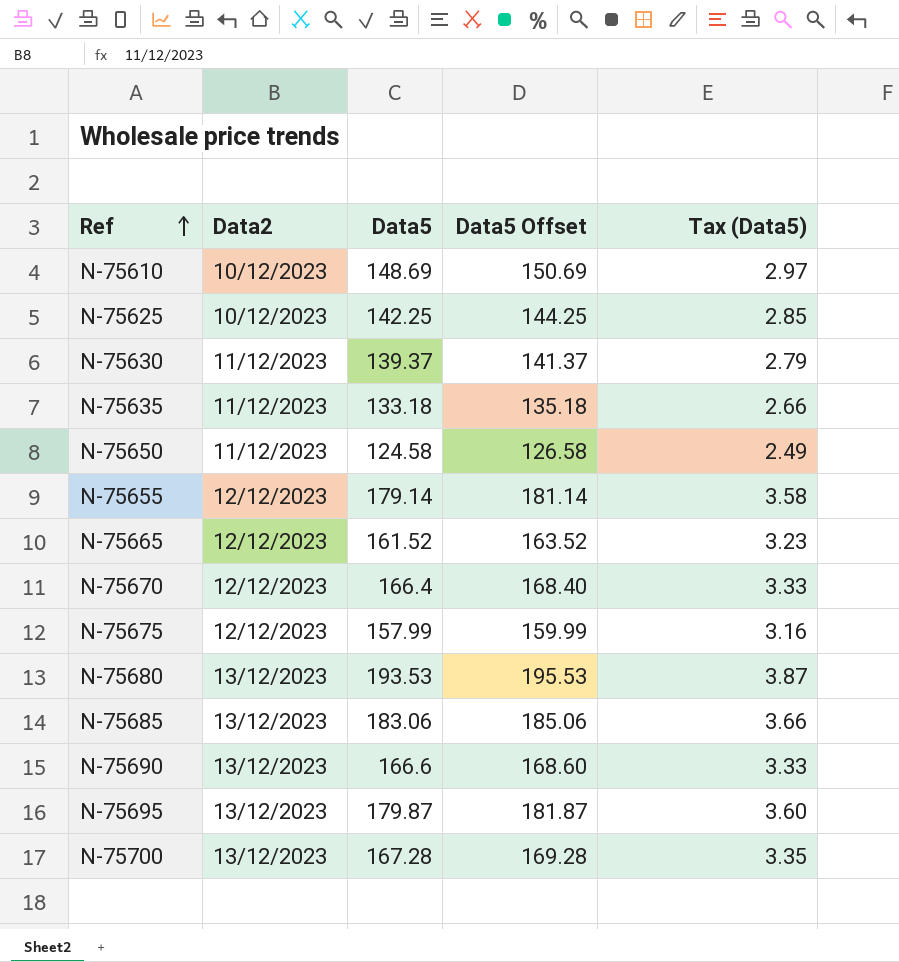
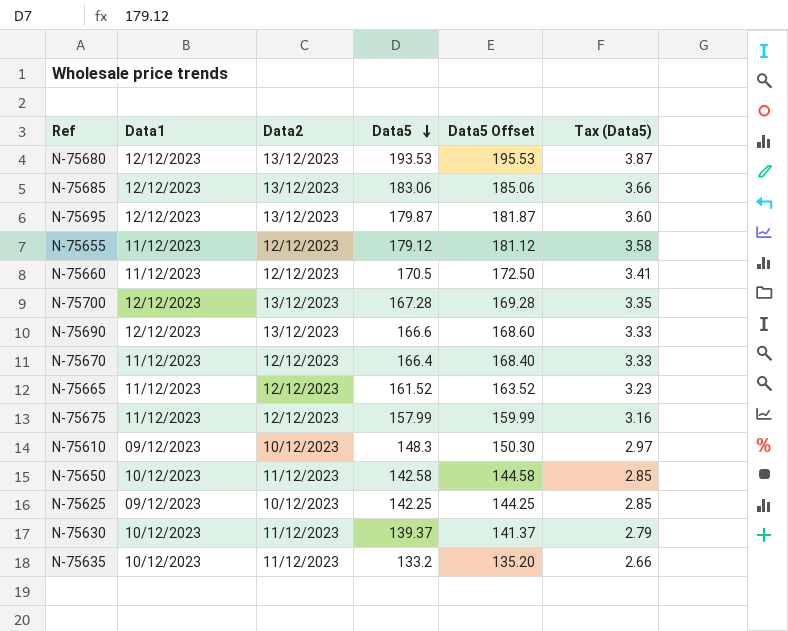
row order: Ref ascending -> Data5 descending
column Data1 | position: none -> 2
N-75655 | Data5: 179.14 -> 179.12
N-75655 | Data5 Offset: 181.14 -> 181.12
row N-75660: none -> 11/12/2023 | 12/12/2023 | 170.5 | 172.50 | 3.41
N-75610 | Data5: 148.69 -> 148.3
N-75610 | Data5 Offset: 150.69 -> 150.30
N-75650 | Data5: 124.58 -> 142.58
N-75650 | Data5 Offset: 126.58 -> 144.58
N-75650 | Tax (Data5): 2.49 -> 2.85
N-75635 | Data5: 133.18 -> 133.2
N-75635 | Data5 Offset: 135.18 -> 135.20

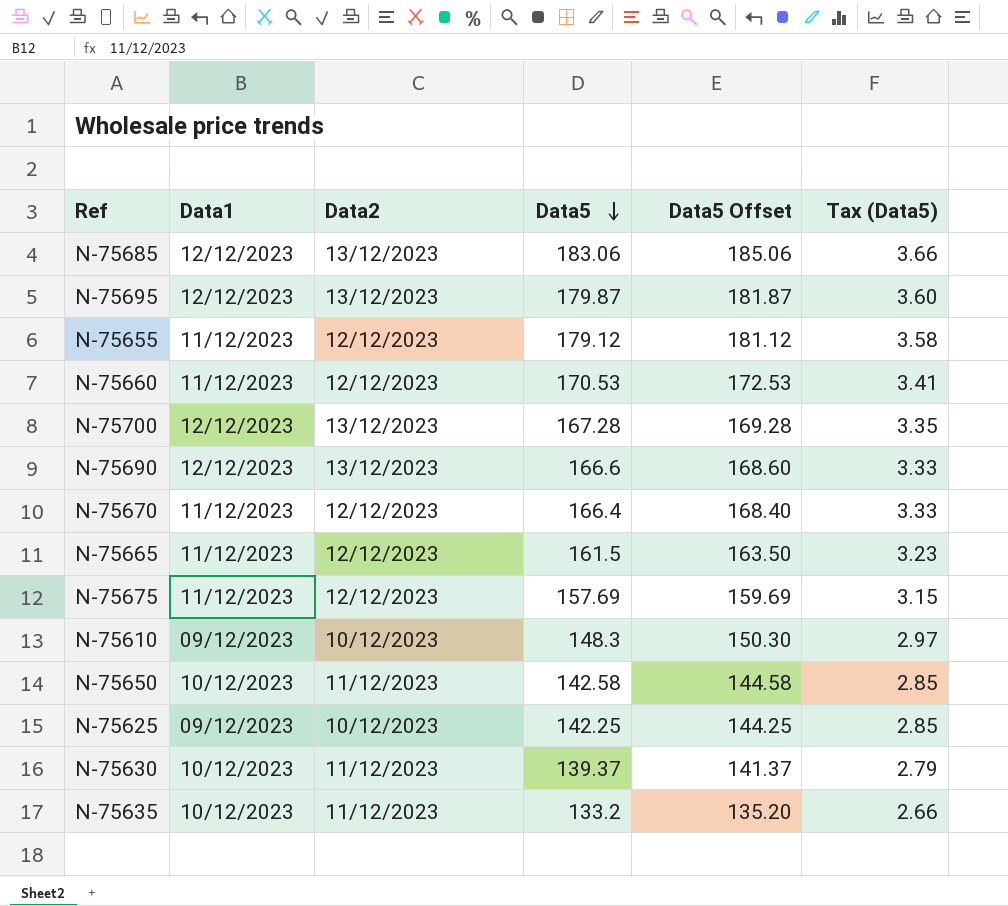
row N-75680: 12/12/2023 | 13/12/2023 | 193.53 | 195.53 | 3.87 -> none
N-75660 | Data5: 170.5 -> 170.53
N-75660 | Data5 Offset: 172.50 -> 172.53
N-75665 | Data5: 161.52 -> 161.5
N-75665 | Data5 Offset: 163.52 -> 163.50
N-75675 | Data5: 157.99 -> 157.69
N-75675 | Data5 Offset: 159.99 -> 159.69
N-75675 | Tax (Data5): 3.16 -> 3.15

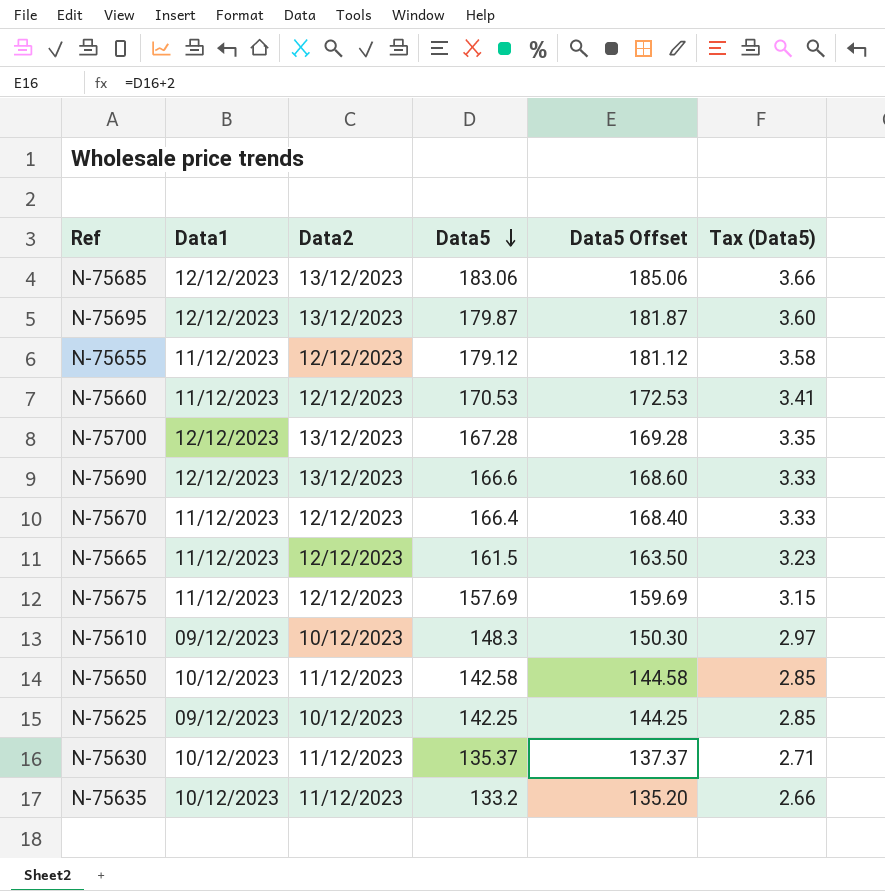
N-75630 | Data5: 139.37 -> 135.37
N-75630 | Data5 Offset: 141.37 -> 137.37
N-75630 | Tax (Data5): 2.79 -> 2.71

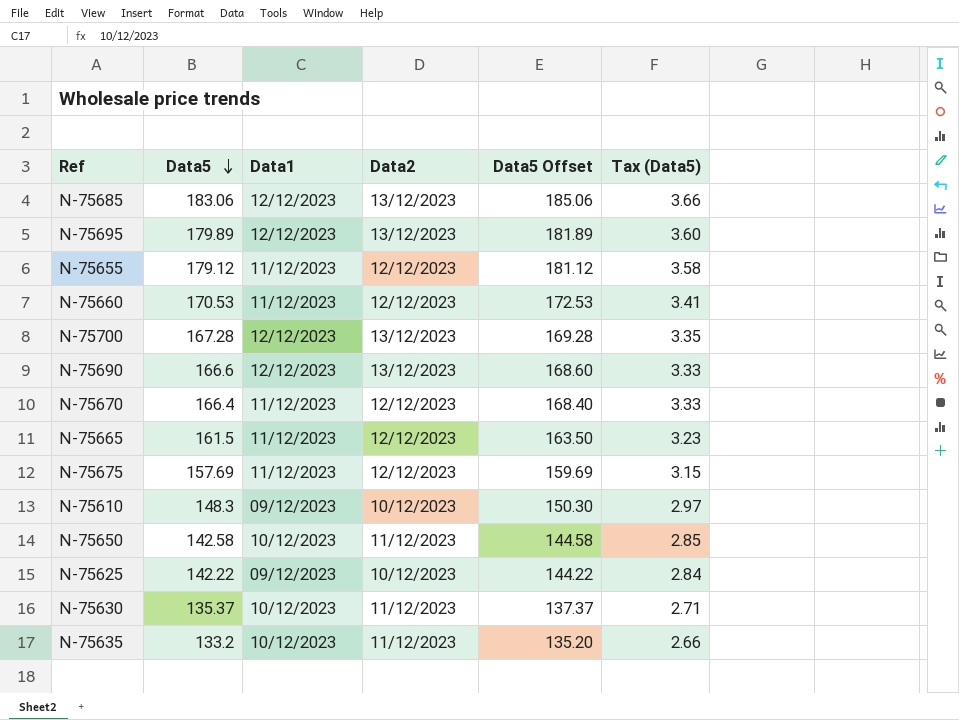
column Data5 | position: 4 -> 2
N-75695 | Data5: 179.87 -> 179.89
N-75695 | Data5 Offset: 181.87 -> 181.89
N-75625 | Data5: 142.25 -> 142.22
N-75625 | Data5 Offset: 144.25 -> 144.22
N-75625 | Tax (Data5): 2.85 -> 2.84

